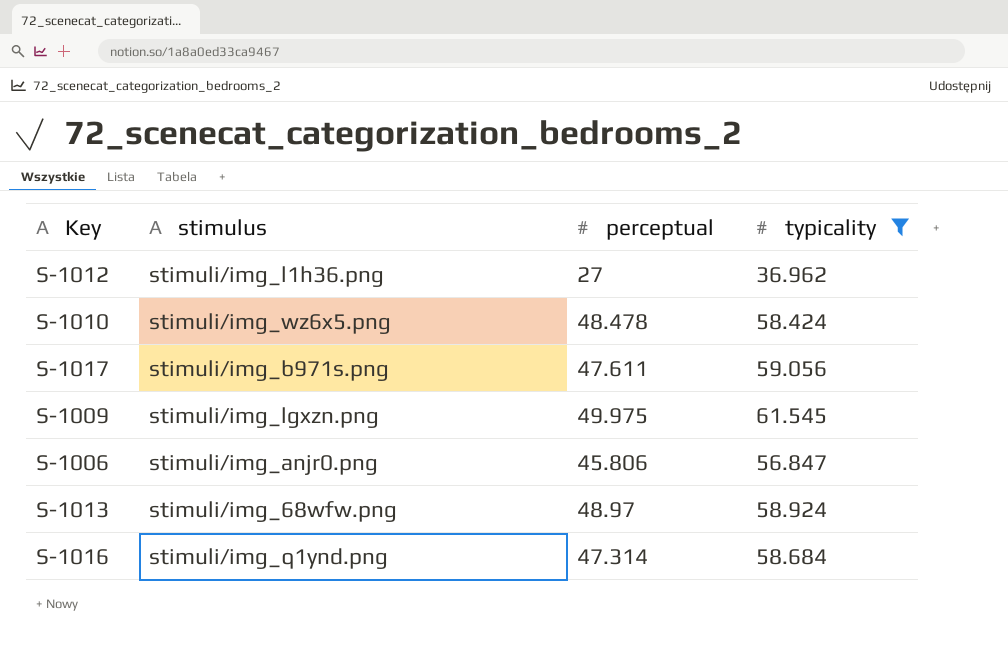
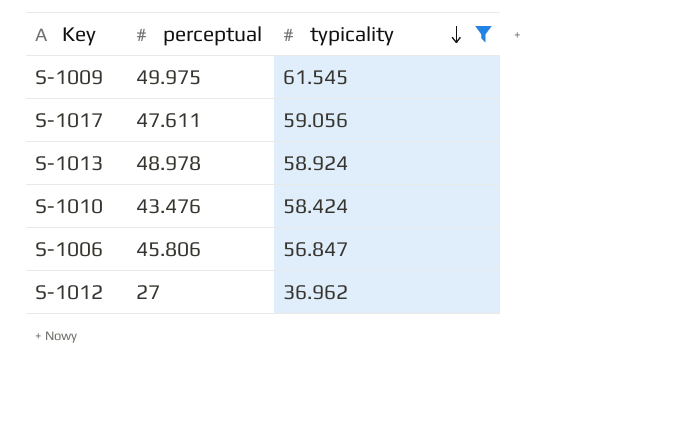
row order: none -> typicality descending
column stimulus | position: 2 -> none
row S-1016: stimuli/img_q1ynd.png | 47.314 | 58.684 -> none
S-1013 | perceptual: 48.97 -> 48.978
S-1010 | perceptual: 48.478 -> 43.476

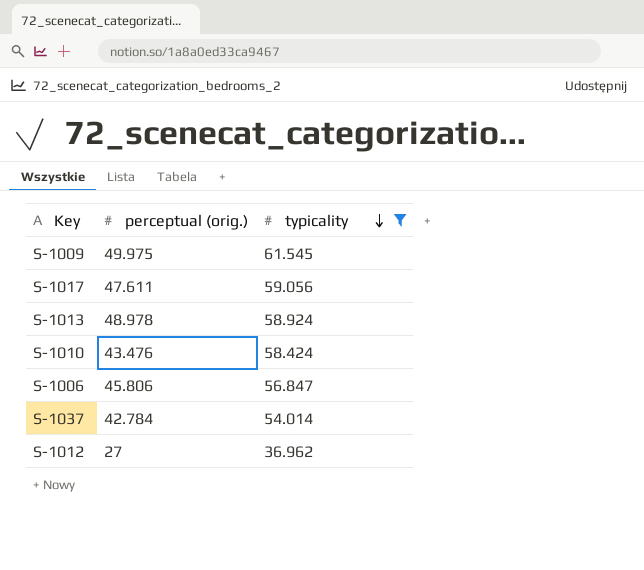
column name: perceptual -> perceptual (orig.)
row S-1037: none -> 42.784 | 54.014

